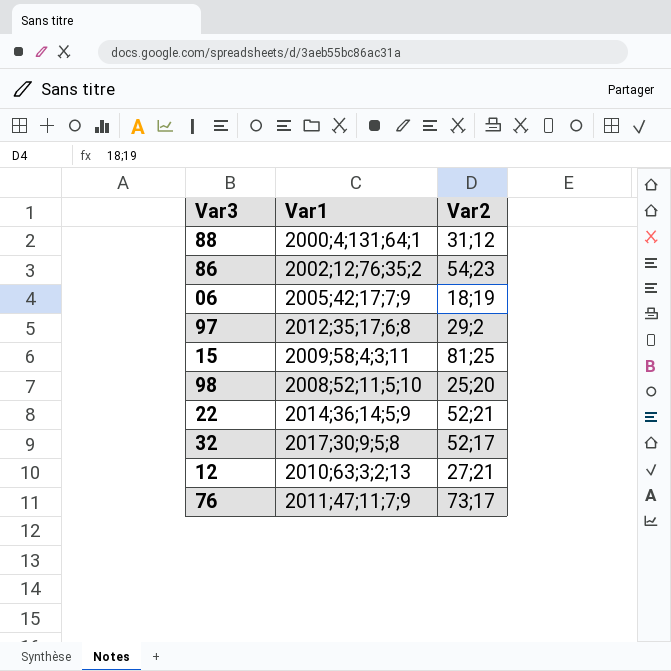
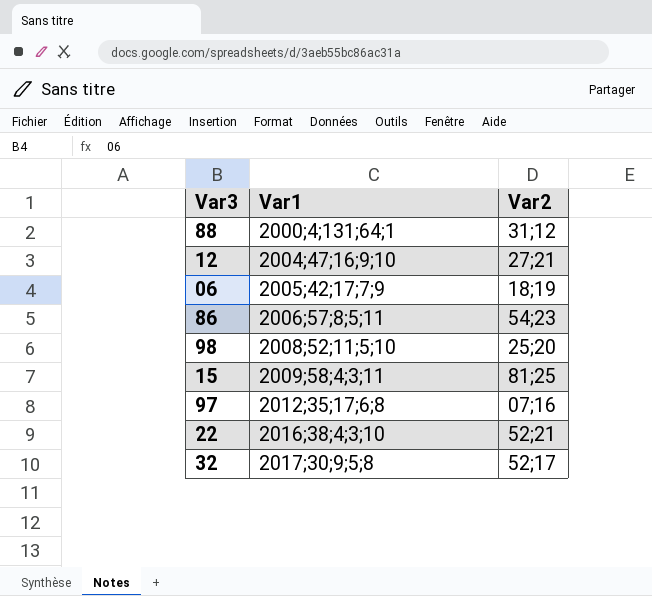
row order: none -> Var1 ascending
row 76: 2011;47;11;7;9 | 73;17 -> none
12 | Var1: 2010;63;3;2;13 -> 2004;47;16;9;10
86 | Var1: 2002;12;76;35;2 -> 2006;57;8;5;11
97 | Var2: 29;2 -> 07;16
22 | Var1: 2014;36;14;5;9 -> 2016;38;4;3;10

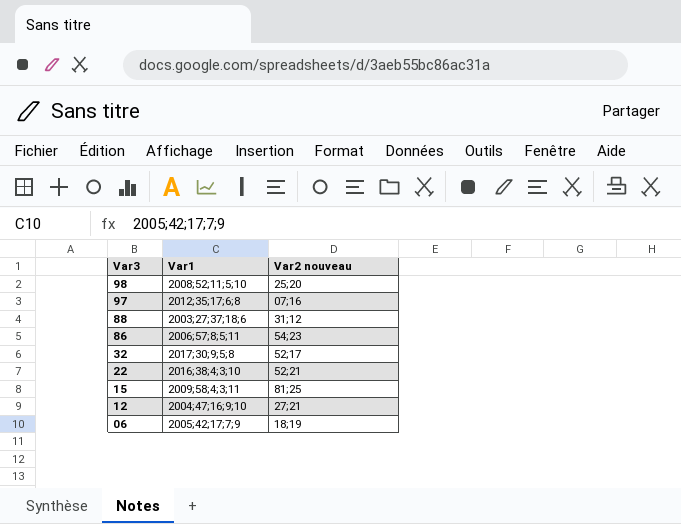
row order: Var1 ascending -> Var3 descending
column name: Var2 -> Var2 nouveau
88 | Var1: 2000;4;131;64;1 -> 2003;27;37;18;6

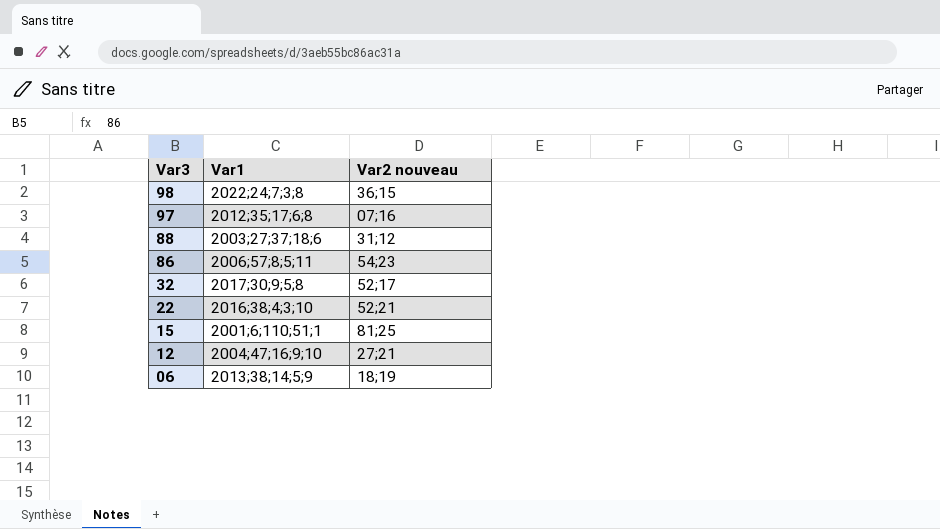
98 | Var1: 2008;52;11;5;10 -> 2022;24;7;3;8
98 | Var2 nouveau: 25;20 -> 36;15
15 | Var1: 2009;58;4;3;11 -> 2001;6;110;51;1
06 | Var1: 2005;42;17;7;9 -> 2013;38;14;5;9

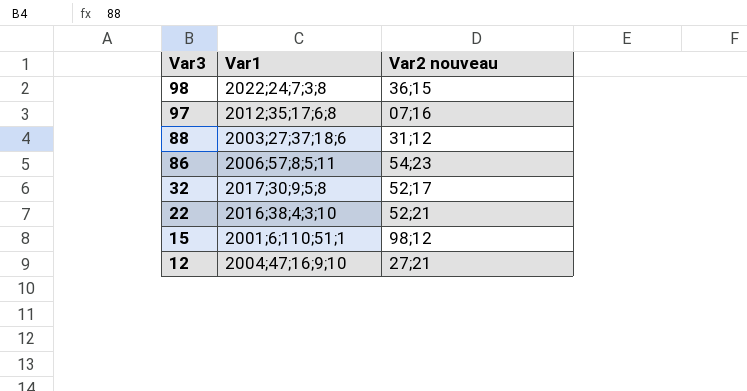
row 06: 2013;38;14;5;9 | 18;19 -> none
15 | Var2 nouveau: 81;25 -> 98;12

